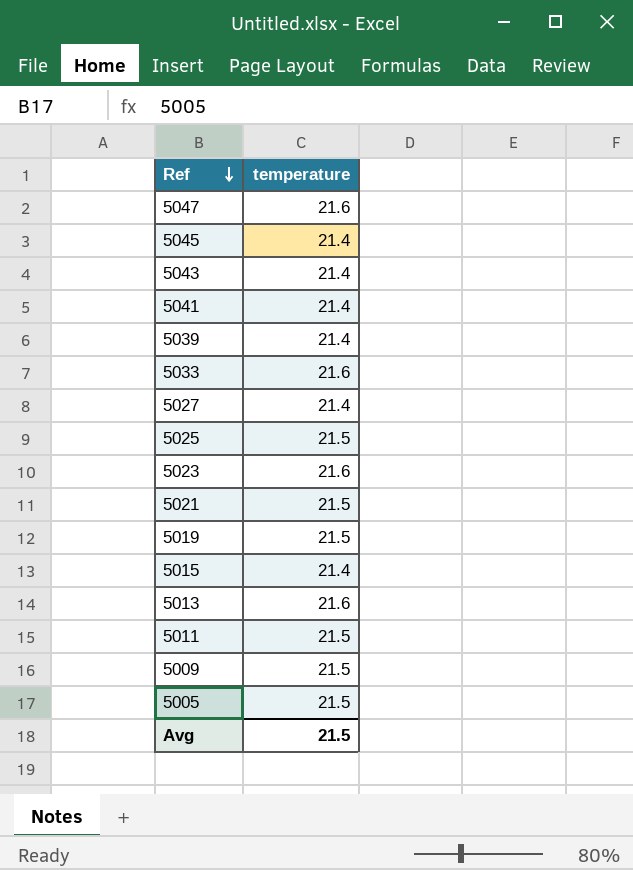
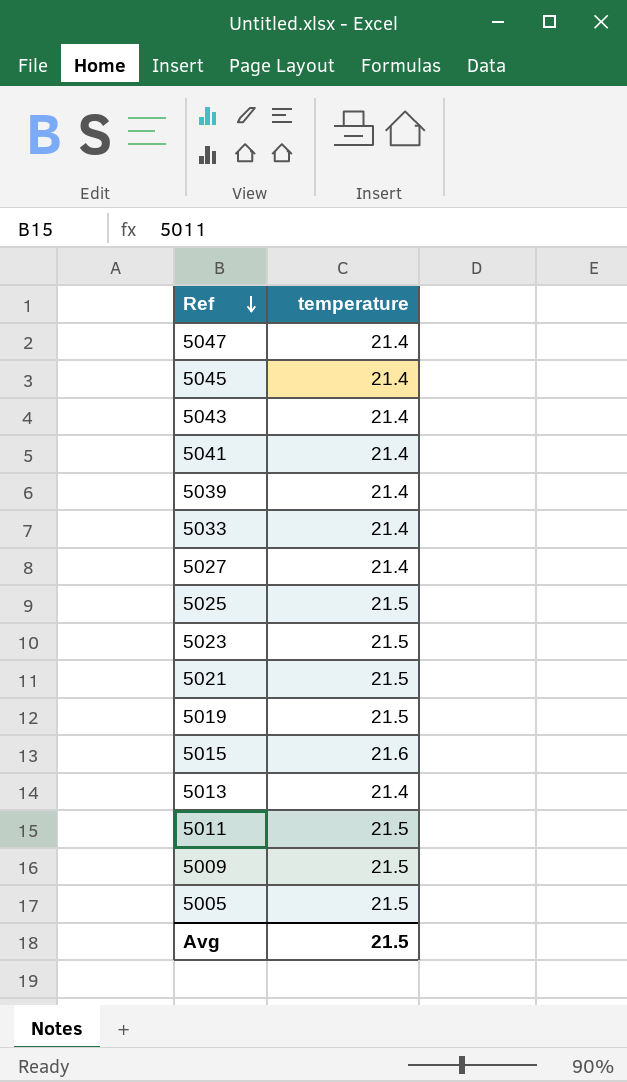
5047 | temperature: 21.6 -> 21.4
5033 | temperature: 21.6 -> 21.4
5023 | temperature: 21.6 -> 21.5
5015 | temperature: 21.4 -> 21.6
5013 | temperature: 21.6 -> 21.4

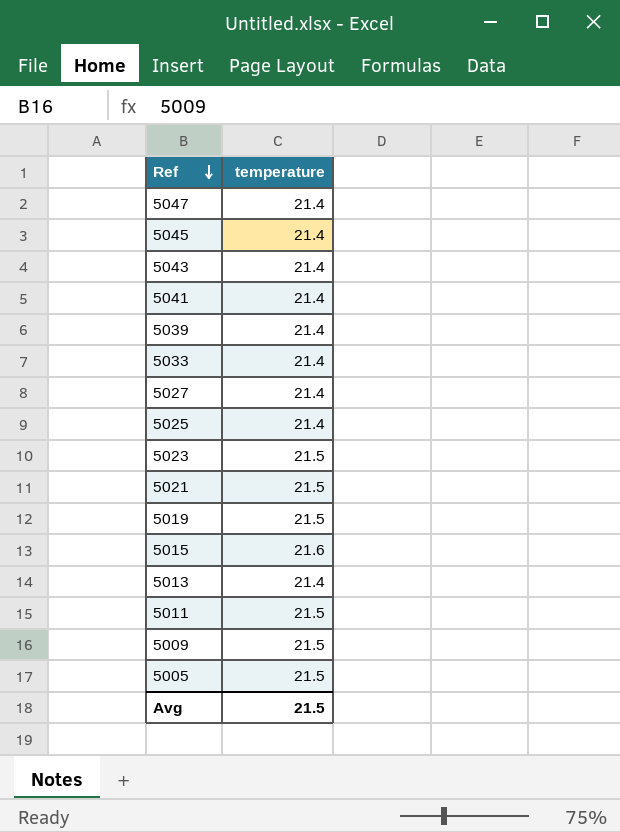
5025 | temperature: 21.5 -> 21.4

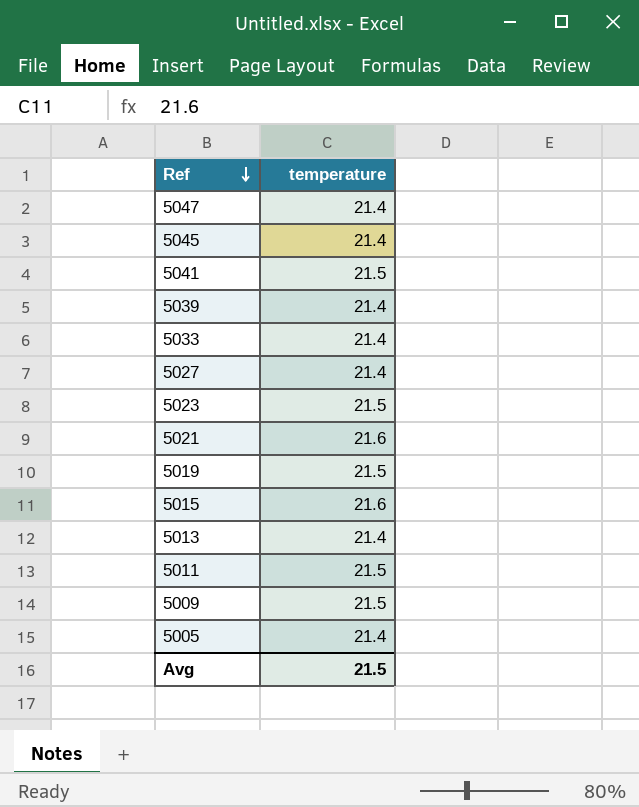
row 5043: 21.4 -> none
row 5025: 21.4 -> none
5041 | temperature: 21.4 -> 21.5
5021 | temperature: 21.5 -> 21.6
5005 | temperature: 21.5 -> 21.4

